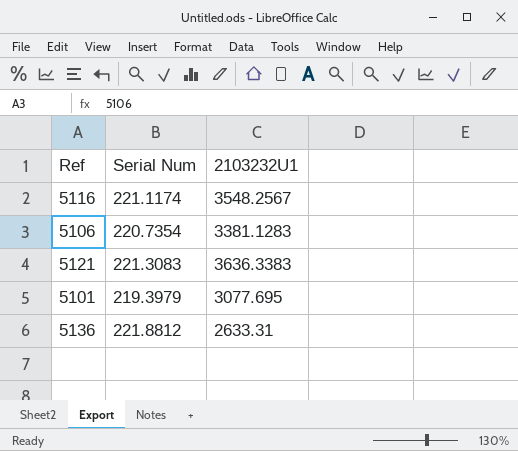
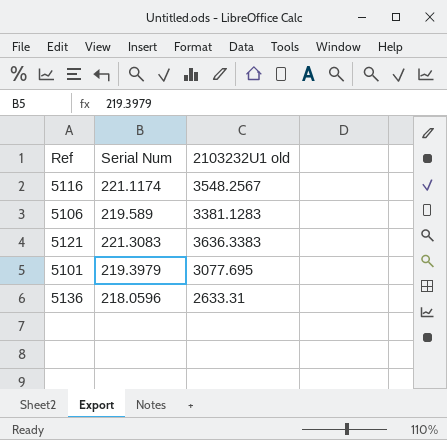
column name: 2103232U1 -> 2103232U1 old
5106 | Serial Num: 220.7354 -> 219.589
5136 | Serial Num: 221.8812 -> 218.0596

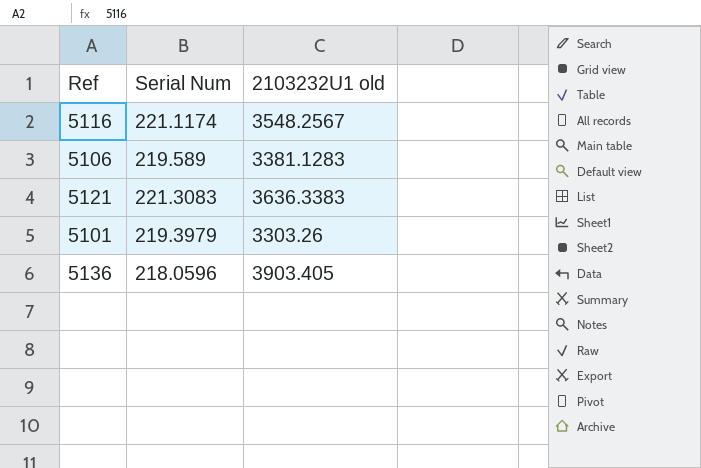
5101 | 2103232U1 old: 3077.695 -> 3303.26
5136 | 2103232U1 old: 2633.31 -> 3903.405

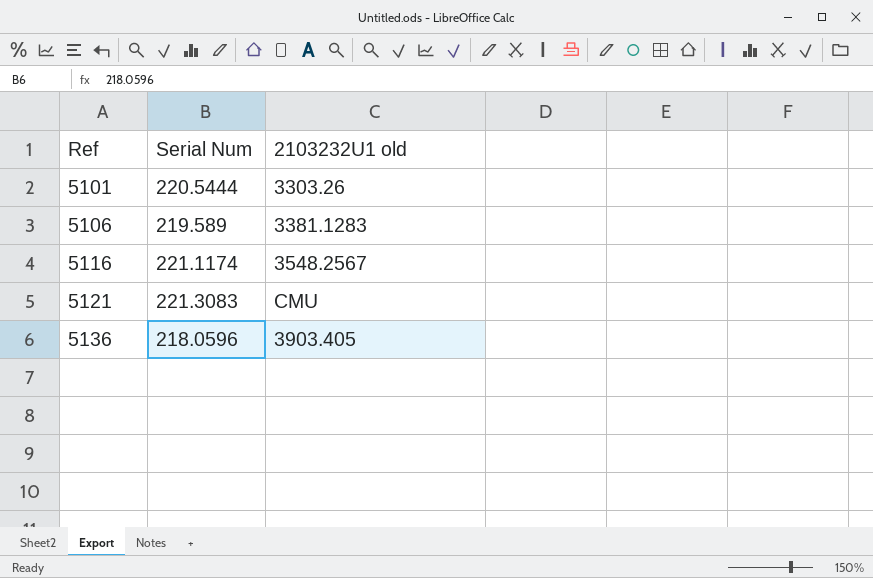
row order: none -> Ref ascending
5101 | Serial Num: 219.3979 -> 220.5444
5121 | 2103232U1 old: 3636.3383 -> CMU

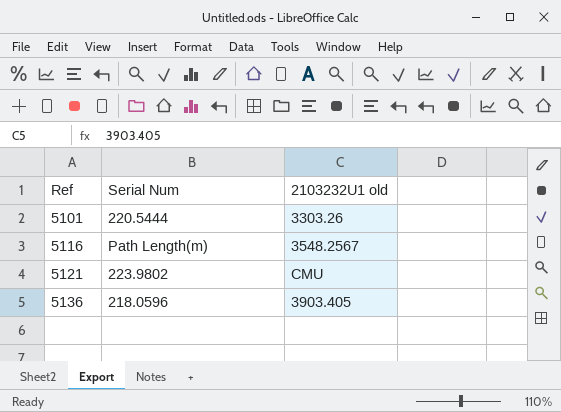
row 5106: 219.589 | 3381.1283 -> none
5116 | Serial Num: 221.1174 -> Path Length(m)
5121 | Serial Num: 221.3083 -> 223.9802

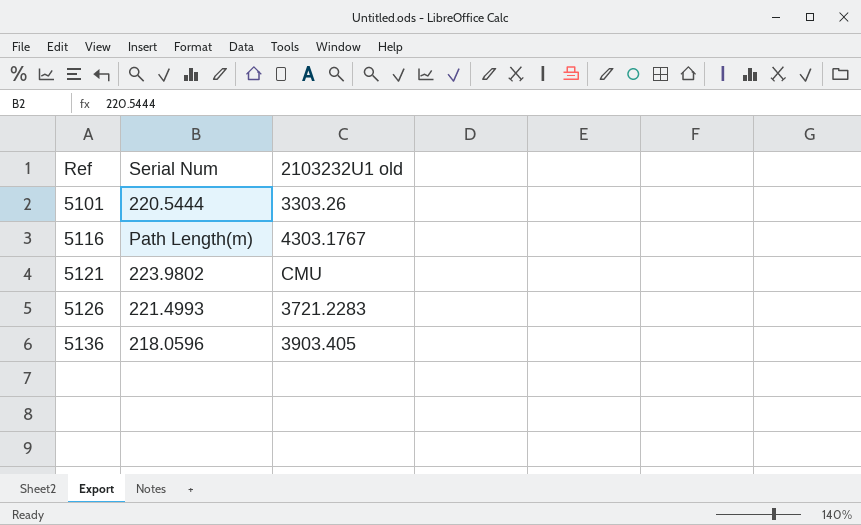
5116 | 2103232U1 old: 3548.2567 -> 4303.1767
row 5126: none -> 221.4993 | 3721.2283

